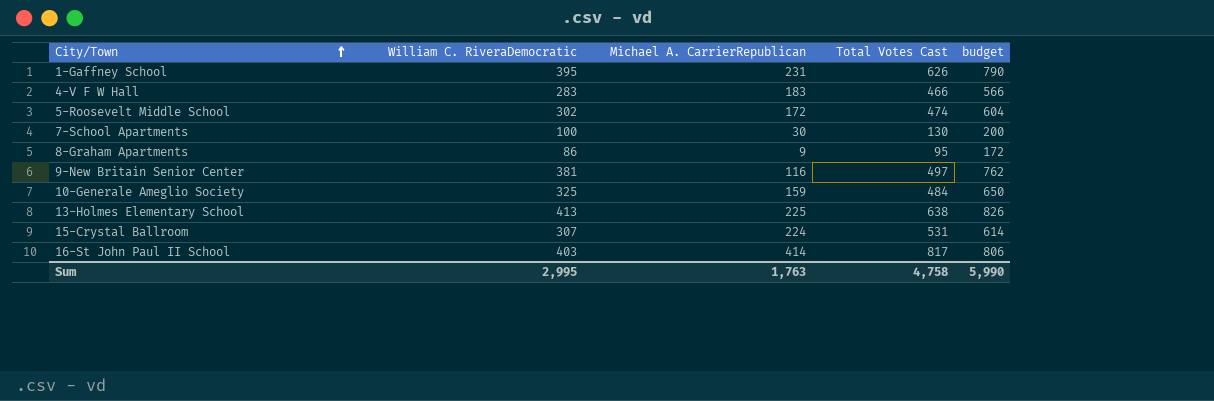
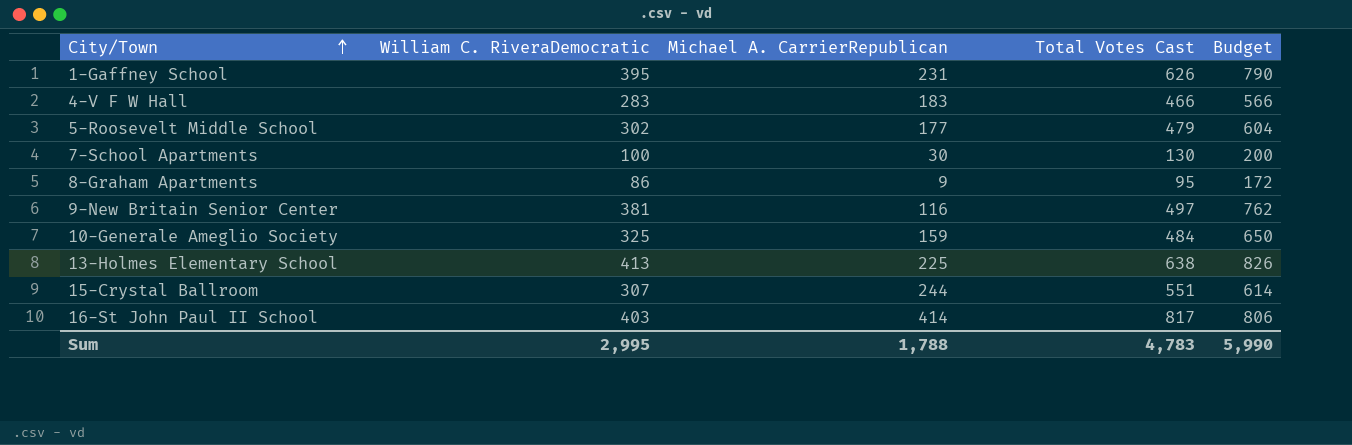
column name: budget -> Budget
5-Roosevelt Middle School | Michael A. CarrierRepublican: 172 -> 177
5-Roosevelt Middle School | Total Votes Cast: 474 -> 479
15-Crystal Ballroom | Michael A. CarrierRepublican: 224 -> 244
15-Crystal Ballroom | Total Votes Cast: 531 -> 551
Sum | Michael A. CarrierRepublican: 1,763 -> 1,788
Sum | Total Votes Cast: 4,758 -> 4,783

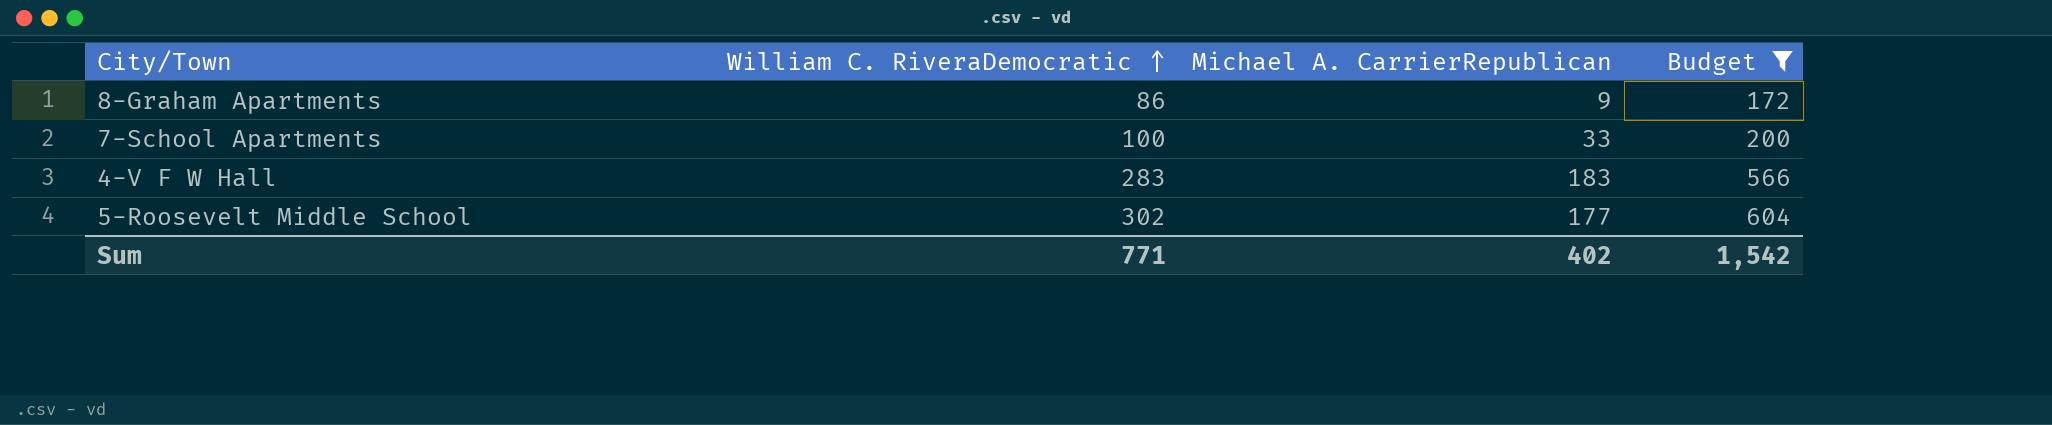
filter: none -> Budget <= 604
row order: City/Town ascending -> William C. RiveraDemocratic ascending
column Total Votes Cast | formula: [William C. RiveraDemocratic] + [Michael A. CarrierRepublican] -> none
7-School Apartments | Michael A. CarrierRepublican: 30 -> 33
Sum | William C. RiveraDemocratic: 2,995 -> 771
Sum | Michael A. CarrierRepublican: 1,788 -> 402
Sum | Budget: 5,990 -> 1,542

